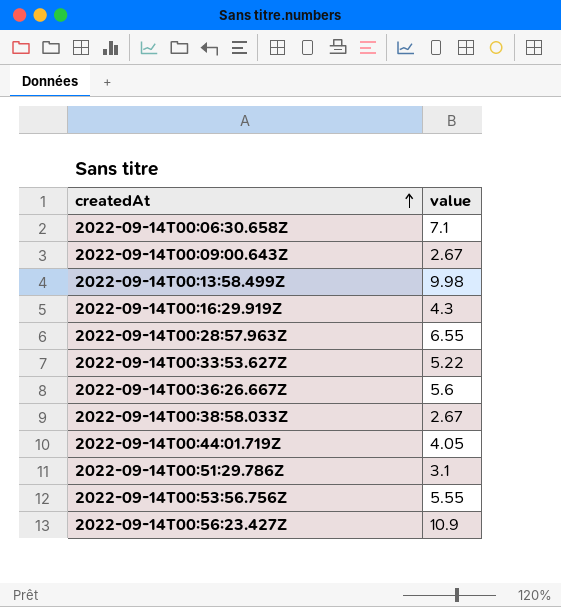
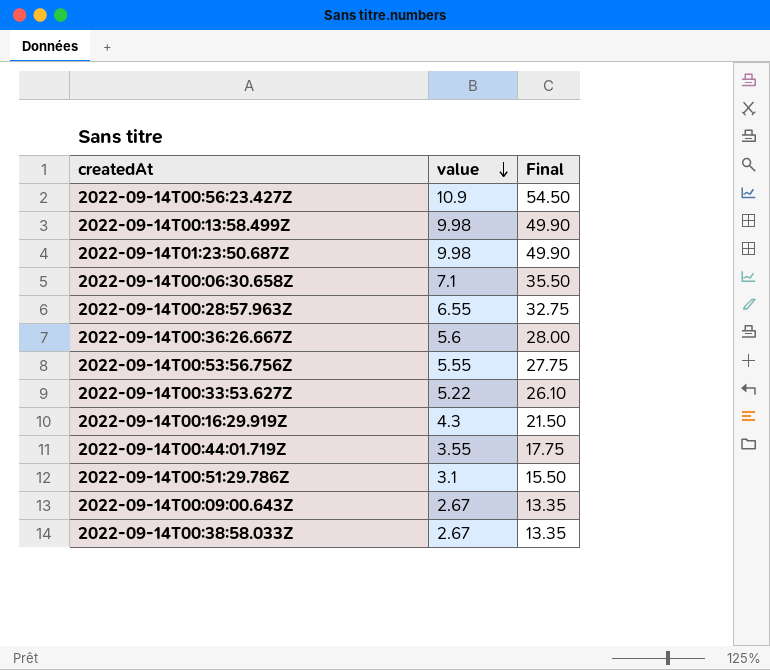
row order: createdAt ascending -> value descending
column Final | formula: none -> [value] * 5
row 2022-09-14T01:23:50.687Z: none -> 9.98 | 49.90
2022-09-14T00:44:01.719Z | value: 4.05 -> 3.55

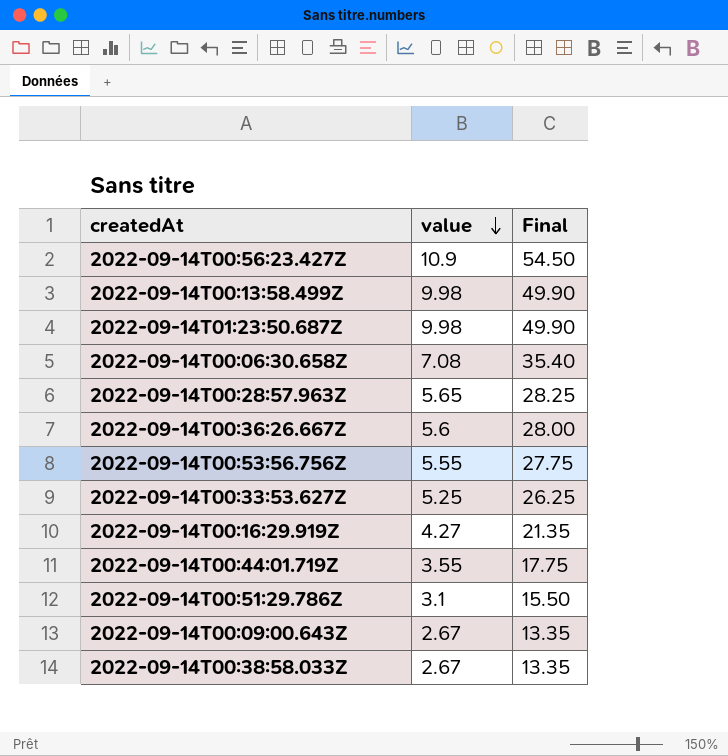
2022-09-14T00:06:30.658Z | value: 7.1 -> 7.08
2022-09-14T00:06:30.658Z | Final: 35.50 -> 35.40
2022-09-14T00:28:57.963Z | value: 6.55 -> 5.65
2022-09-14T00:28:57.963Z | Final: 32.75 -> 28.25
2022-09-14T00:33:53.627Z | value: 5.22 -> 5.25
2022-09-14T00:33:53.627Z | Final: 26.10 -> 26.25
2022-09-14T00:16:29.919Z | value: 4.3 -> 4.27
2022-09-14T00:16:29.919Z | Final: 21.50 -> 21.35

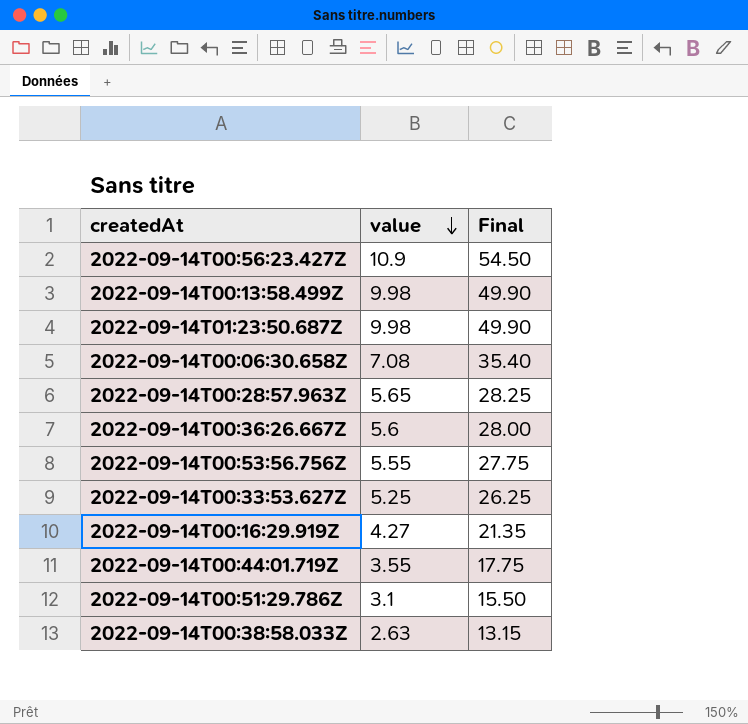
row 2022-09-14T00:09:00.643Z: 2.67 | 13.35 -> none
2022-09-14T00:38:58.033Z | value: 2.67 -> 2.63
2022-09-14T00:38:58.033Z | Final: 13.35 -> 13.15

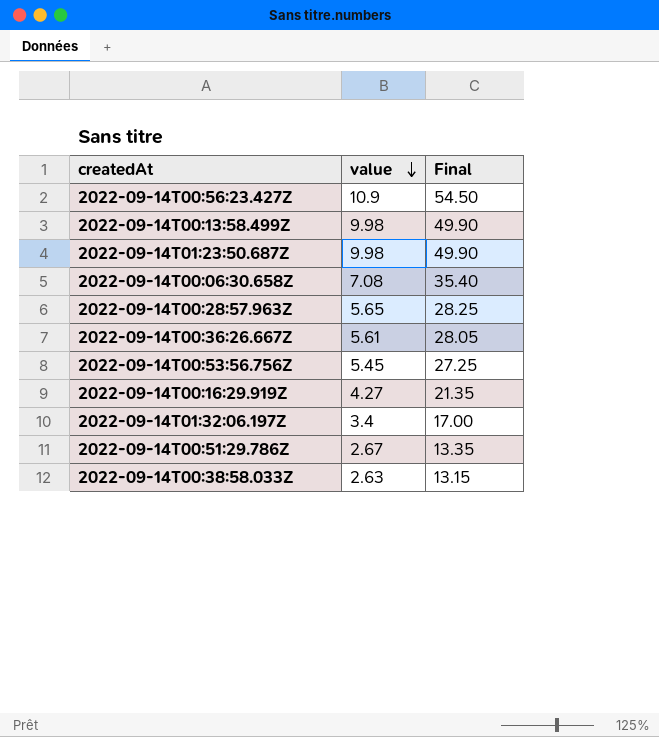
row 2022-09-14T00:33:53.627Z: 5.25 | 26.25 -> none
row 2022-09-14T00:44:01.719Z: 3.55 | 17.75 -> none
2022-09-14T00:36:26.667Z | value: 5.6 -> 5.61
2022-09-14T00:36:26.667Z | Final: 28.00 -> 28.05
2022-09-14T00:53:56.756Z | value: 5.55 -> 5.45
2022-09-14T00:53:56.756Z | Final: 27.75 -> 27.25
row 2022-09-14T01:32:06.197Z: none -> 3.4 | 17.00
2022-09-14T00:51:29.786Z | value: 3.1 -> 2.67
2022-09-14T00:51:29.786Z | Final: 15.50 -> 13.35

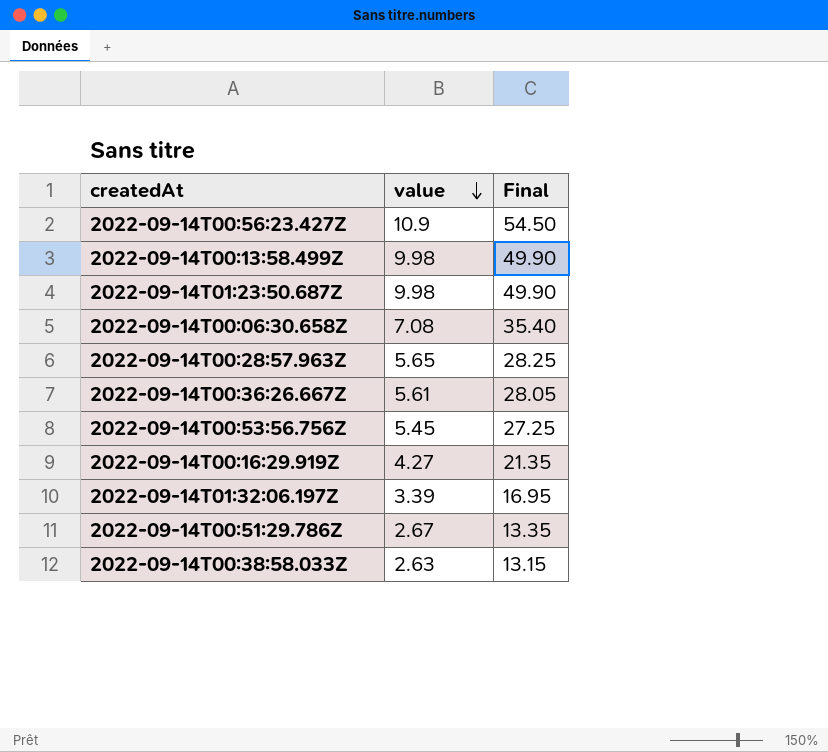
2022-09-14T01:32:06.197Z | value: 3.4 -> 3.39
2022-09-14T01:32:06.197Z | Final: 17.00 -> 16.95

